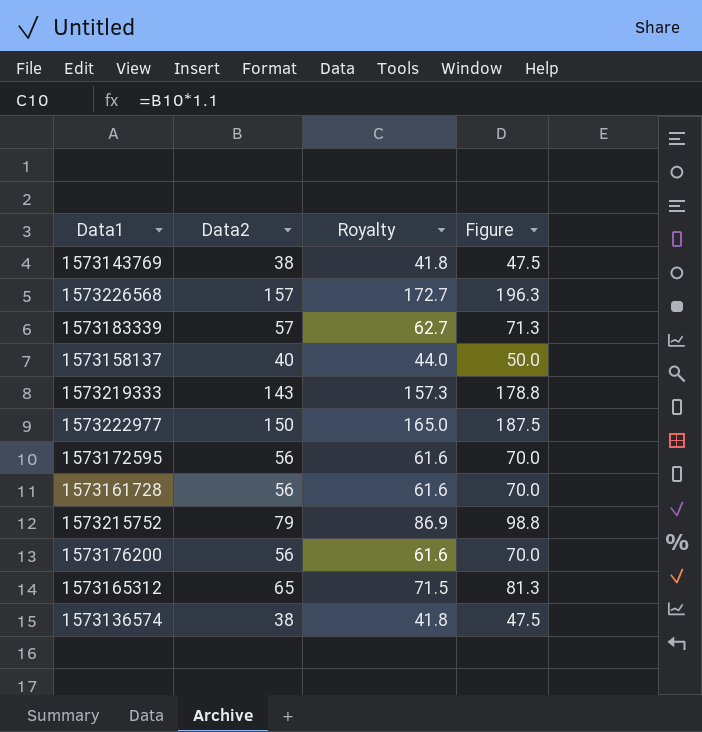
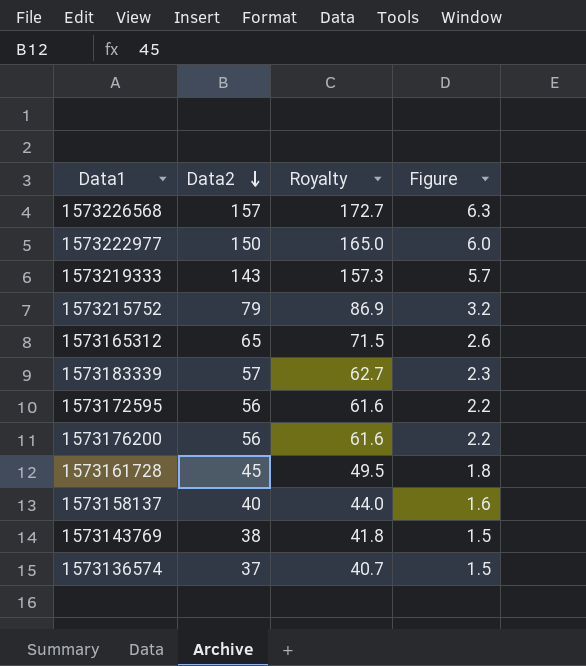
row order: none -> Data2 descending
column Figure | formula: [Data2] * 1.25 -> [Data2] * 0.04
1573161728 | Data2: 56 -> 45
1573161728 | Royalty: 61.6 -> 49.5
1573136574 | Data2: 38 -> 37
1573136574 | Royalty: 41.8 -> 40.7

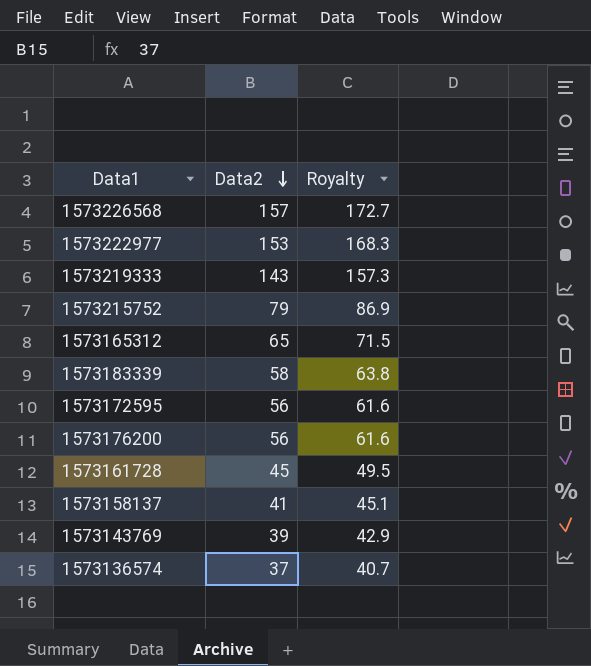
column Figure | formula: [Data2] * 0.04 -> none
1573222977 | Data2: 150 -> 153
1573222977 | Royalty: 165.0 -> 168.3
1573183339 | Data2: 57 -> 58
1573183339 | Royalty: 62.7 -> 63.8
1573158137 | Data2: 40 -> 41
1573158137 | Royalty: 44.0 -> 45.1
1573143769 | Data2: 38 -> 39
1573143769 | Royalty: 41.8 -> 42.9

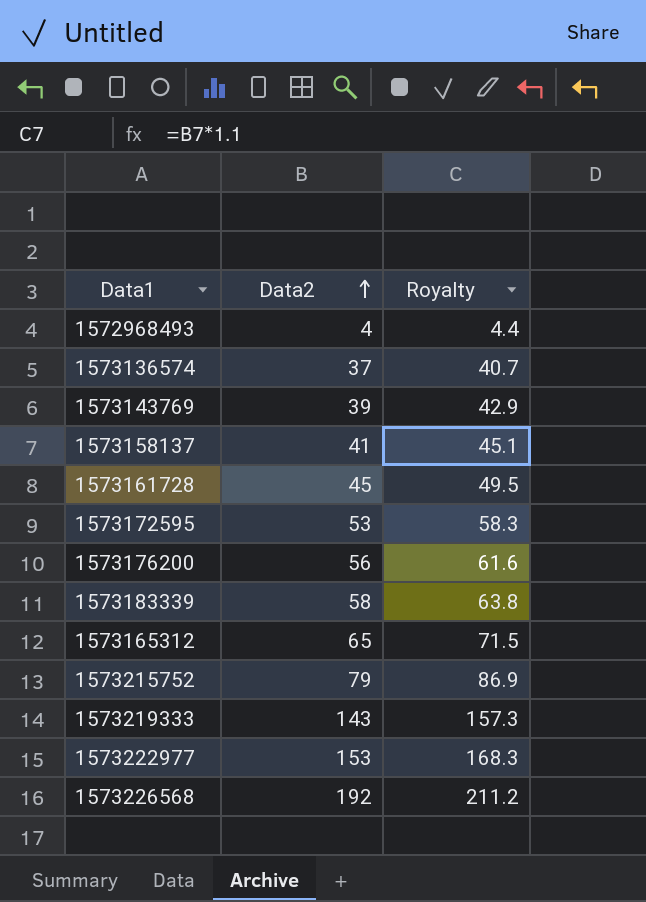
row order: Data2 descending -> Data2 ascending
row 1572968493: none -> 4 | 4.4
1573172595 | Data2: 56 -> 53
1573172595 | Royalty: 61.6 -> 58.3
1573226568 | Data2: 157 -> 192
1573226568 | Royalty: 172.7 -> 211.2

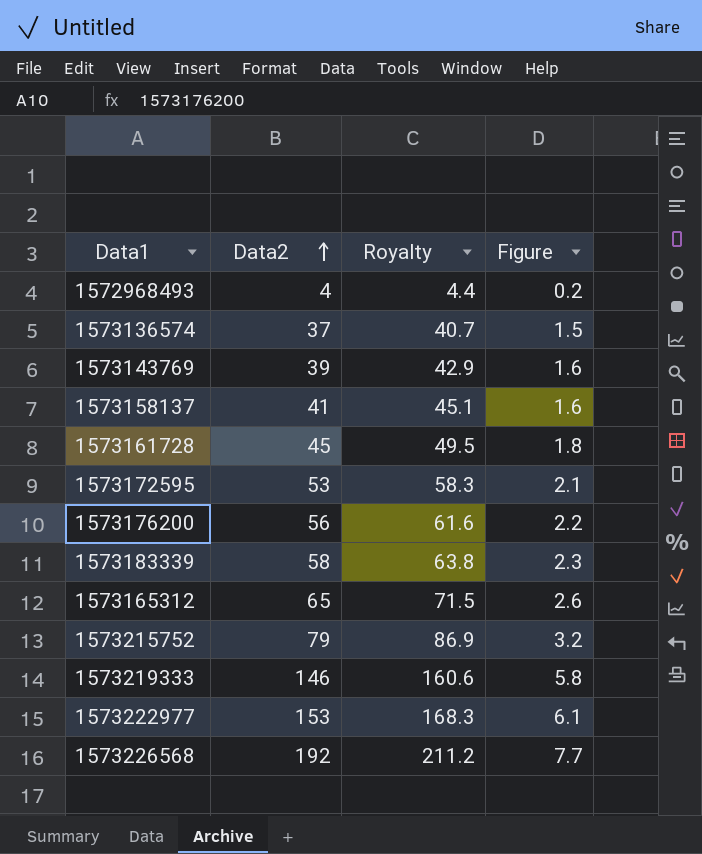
column Figure | formula: none -> [Data2] * 0.04
1573219333 | Data2: 143 -> 146
1573219333 | Royalty: 157.3 -> 160.6

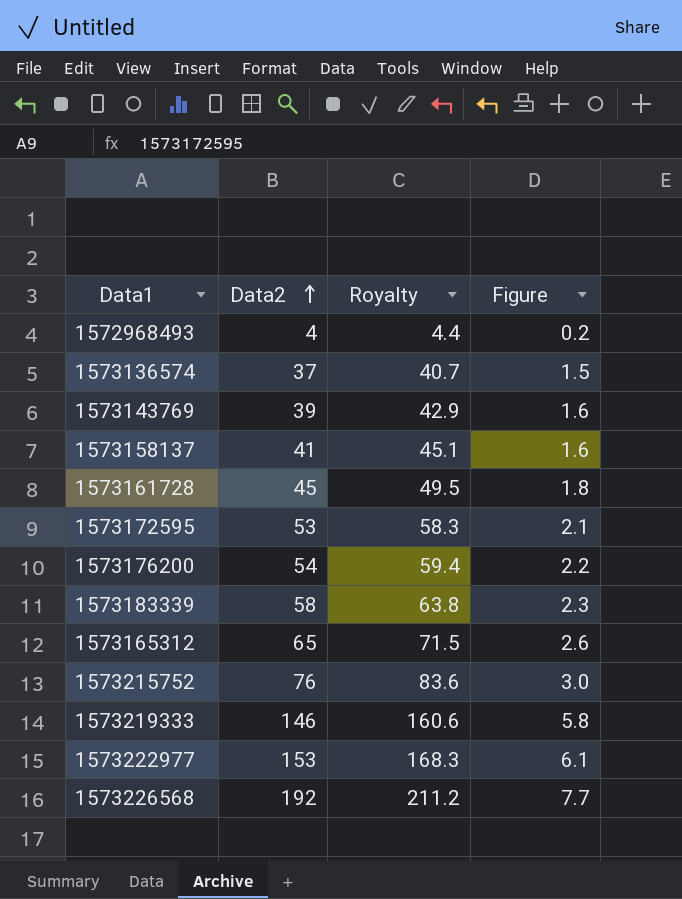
1573176200 | Data2: 56 -> 54
1573176200 | Royalty: 61.6 -> 59.4
1573215752 | Data2: 79 -> 76
1573215752 | Royalty: 86.9 -> 83.6
1573215752 | Figure: 3.2 -> 3.0

